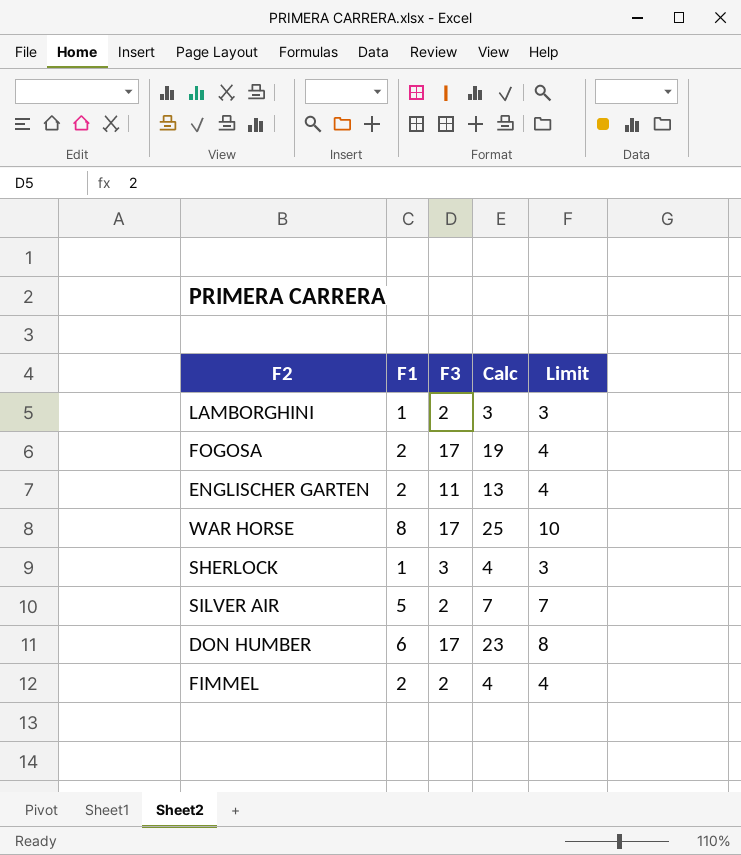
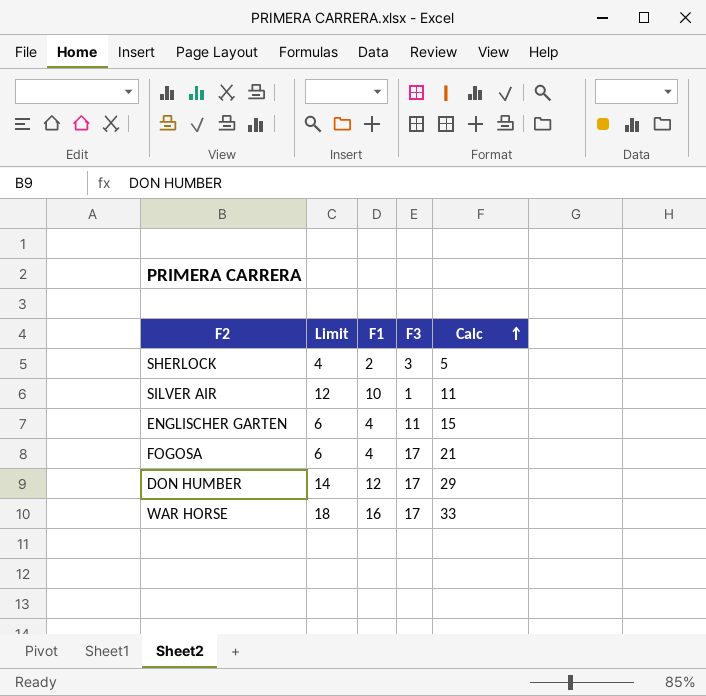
row order: none -> Calc ascending
column Limit | position: 5 -> 2
row LAMBORGHINI: 1 | 2 | 3 | 3 -> none
row FIMMEL: 2 | 2 | 4 | 4 -> none
SHERLOCK | Limit: 3 -> 4
SHERLOCK | F1: 1 -> 2
SHERLOCK | Calc: 4 -> 5
SILVER AIR | Limit: 7 -> 12
SILVER AIR | F1: 5 -> 10
SILVER AIR | F3: 2 -> 1
SILVER AIR | Calc: 7 -> 11
ENGLISCHER GARTEN | Limit: 4 -> 6
ENGLISCHER GARTEN | F1: 2 -> 4
ENGLISCHER GARTEN | Calc: 13 -> 15
FOGOSA | Limit: 4 -> 6
FOGOSA | F1: 2 -> 4
FOGOSA | Calc: 19 -> 21
DON HUMBER | Limit: 8 -> 14
DON HUMBER | F1: 6 -> 12
DON HUMBER | Calc: 23 -> 29
WAR HORSE | Limit: 10 -> 18
WAR HORSE | F1: 8 -> 16
WAR HORSE | Calc: 25 -> 33

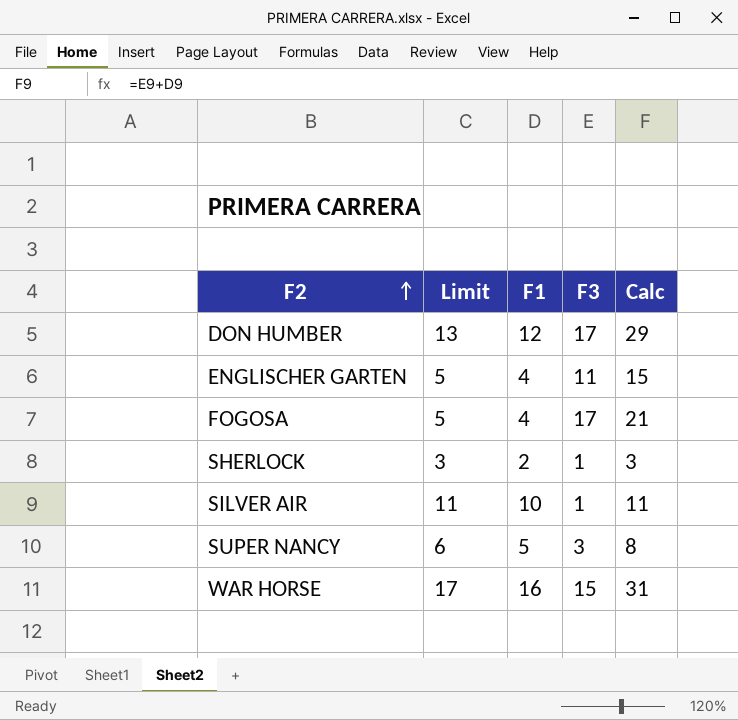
row order: Calc ascending -> F2 ascending
column Limit | formula: [F1] + 2 -> [F1] + 1
SHERLOCK | F3: 3 -> 1
SHERLOCK | Calc: 5 -> 3
row SUPER NANCY: none -> 6 | 5 | 3 | 8
WAR HORSE | F3: 17 -> 15
WAR HORSE | Calc: 33 -> 31

